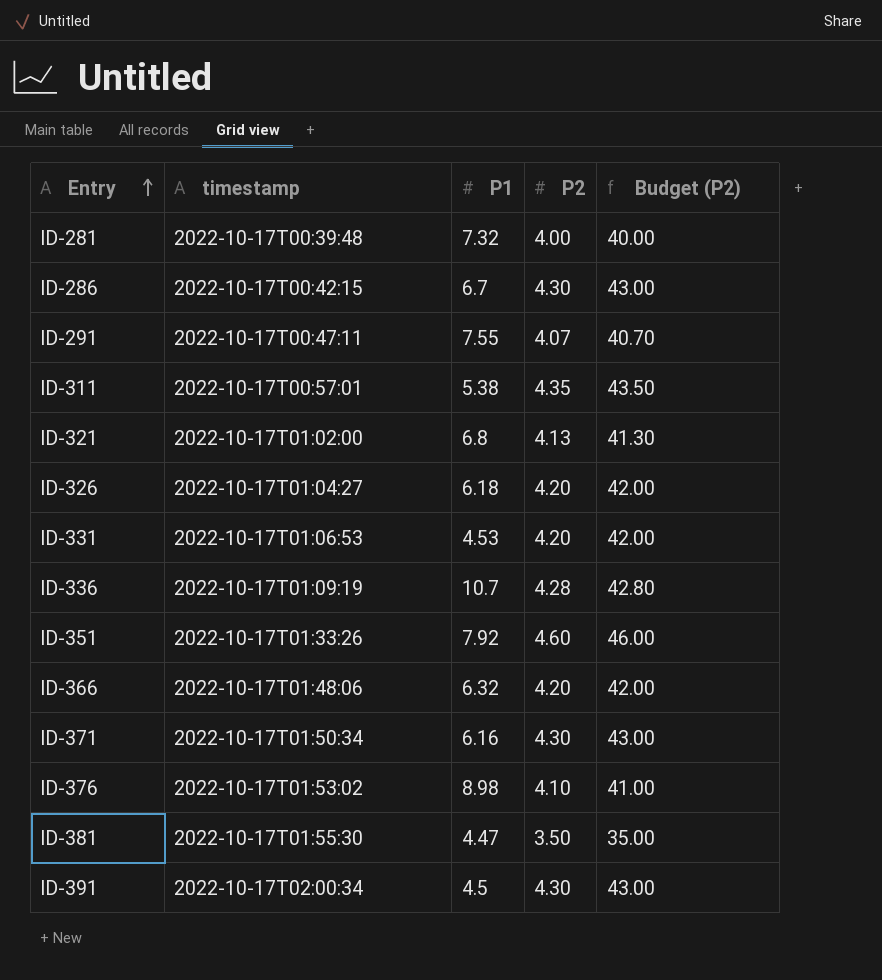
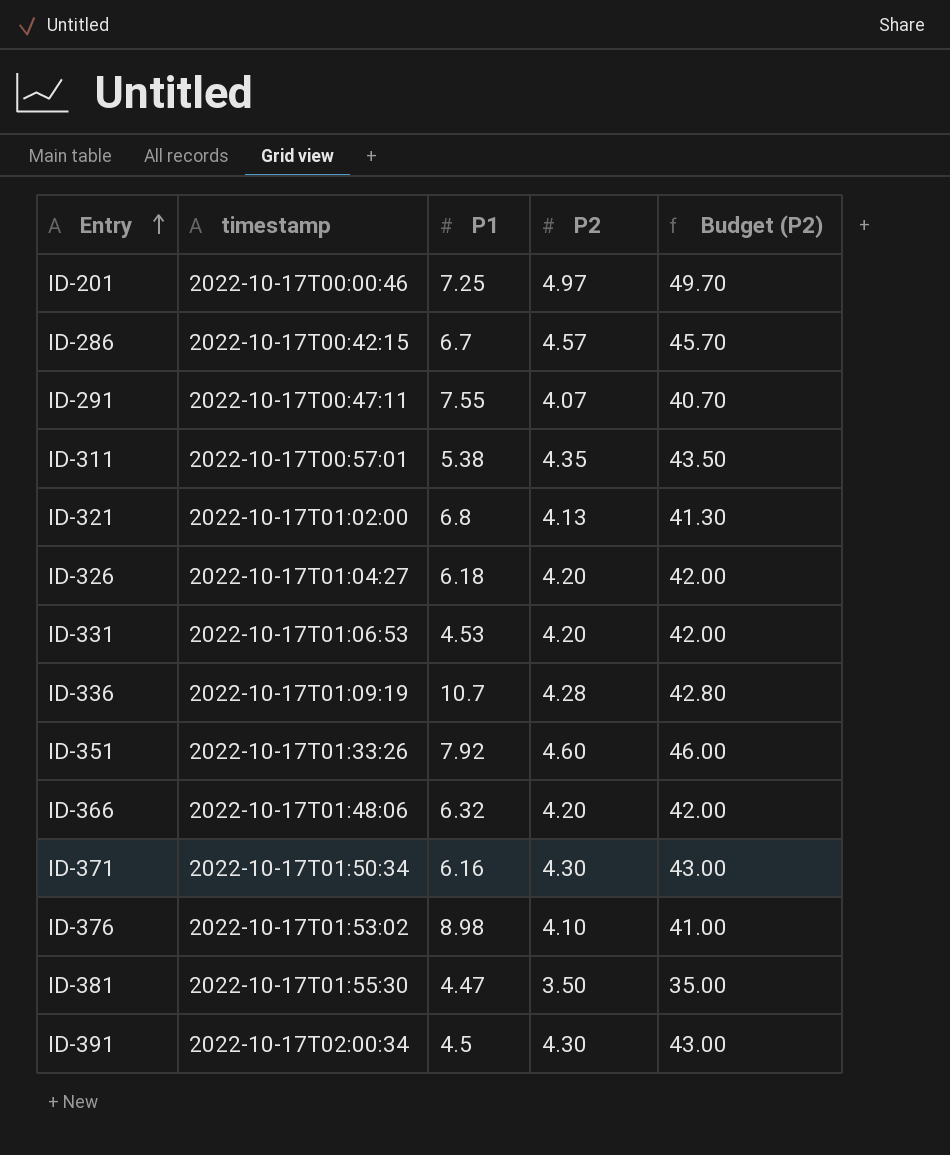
row ID-281: 2022-10-17T00:39:48 | 7.32 | 4.00 | 40.00 -> none
row ID-201: none -> 2022-10-17T00:00:46 | 7.25 | 4.97 | 49.70
ID-286 | P2: 4.30 -> 4.57
ID-286 | Budget (P2): 43.00 -> 45.70

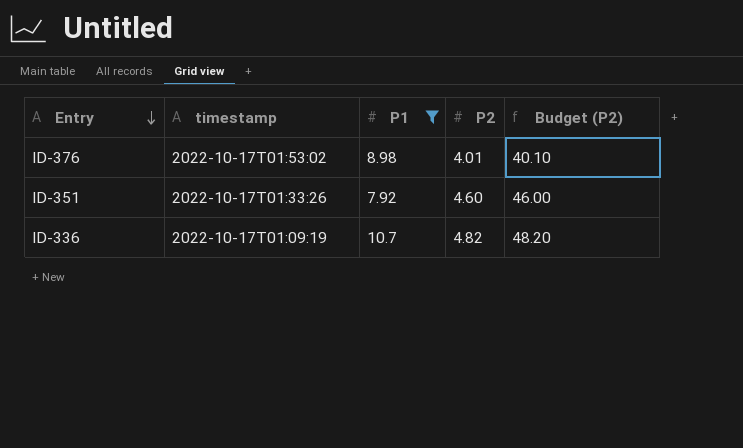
filter: none -> P1 >= 7.92
row order: Entry ascending -> Entry descending
ID-376 | P2: 4.10 -> 4.01
ID-376 | Budget (P2): 41.00 -> 40.10
ID-336 | P2: 4.28 -> 4.82
ID-336 | Budget (P2): 42.80 -> 48.20

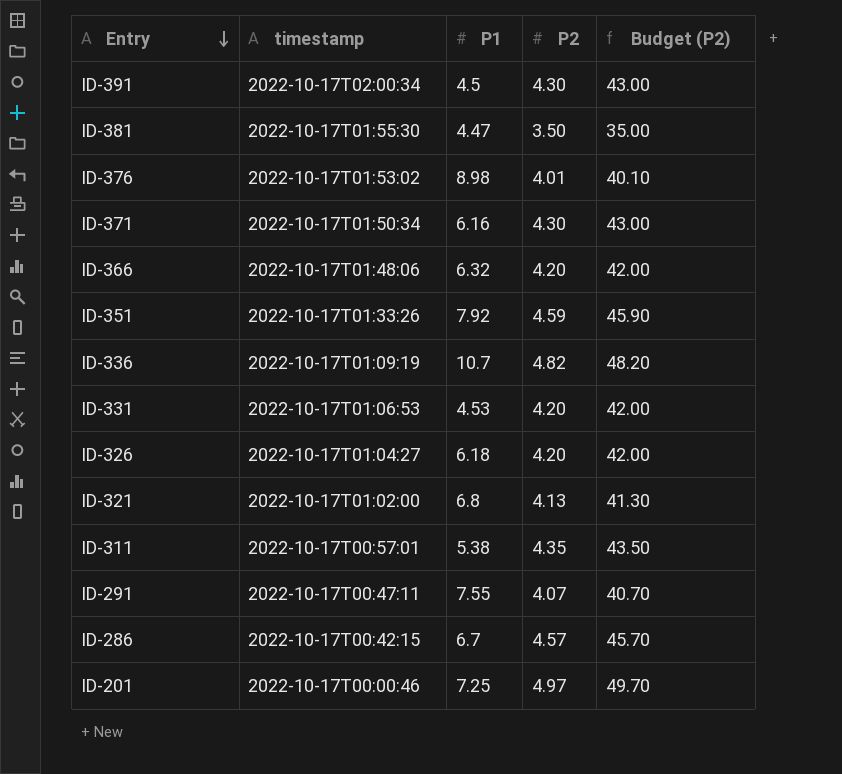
filter: P1 >= 7.92 -> none
ID-351 | P2: 4.60 -> 4.59
ID-351 | Budget (P2): 46.00 -> 45.90

